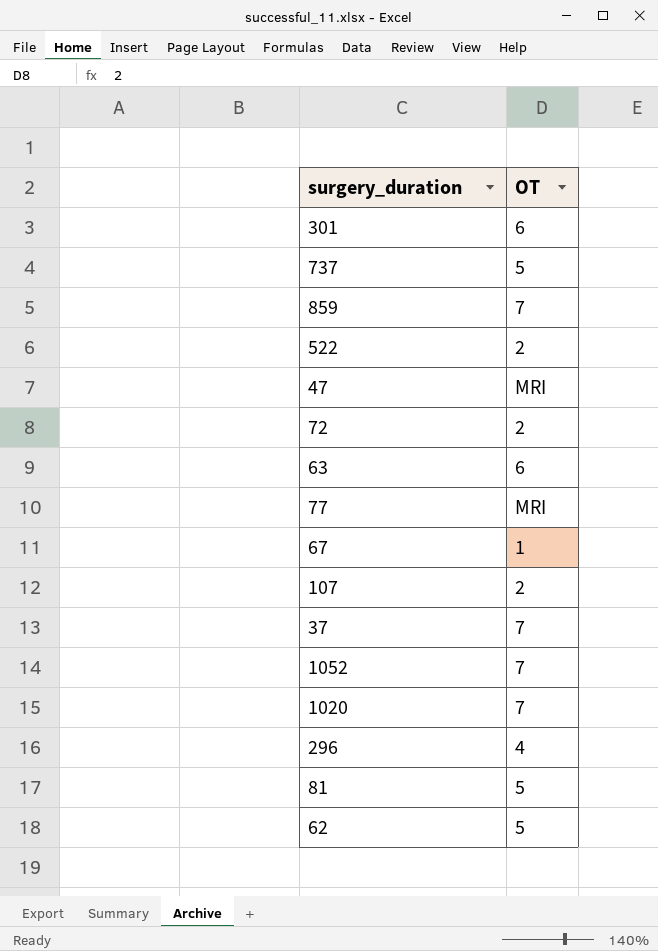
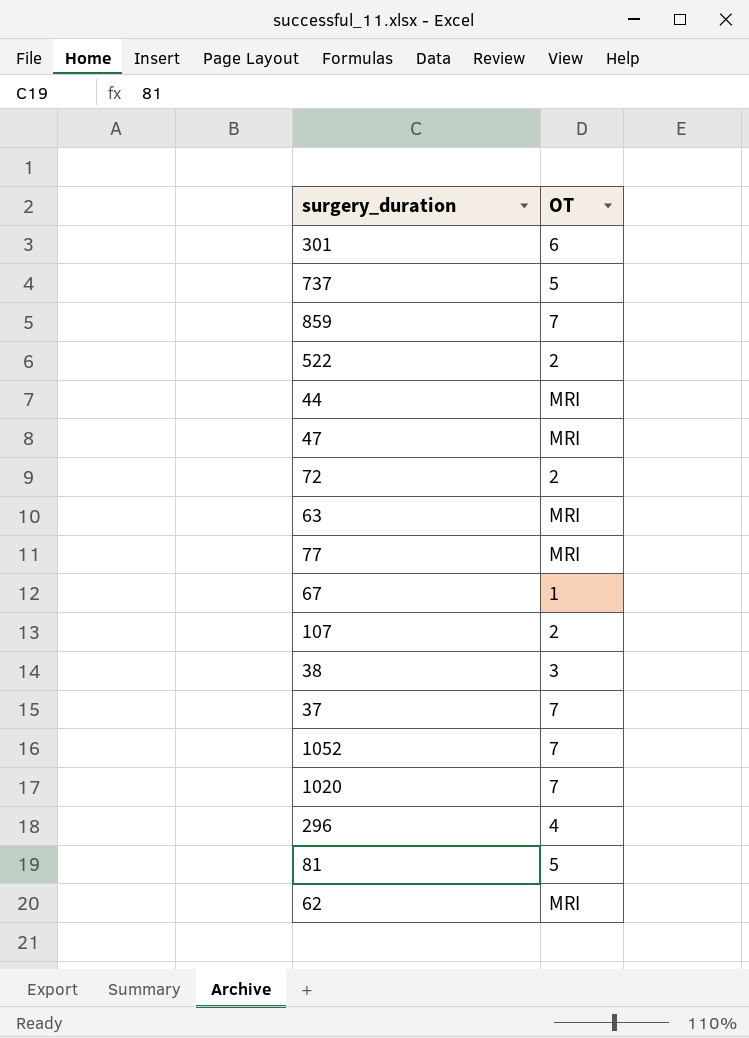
row 44: none -> MRI
63 | OT: 6 -> MRI
row 38: none -> 3
62 | OT: 5 -> MRI

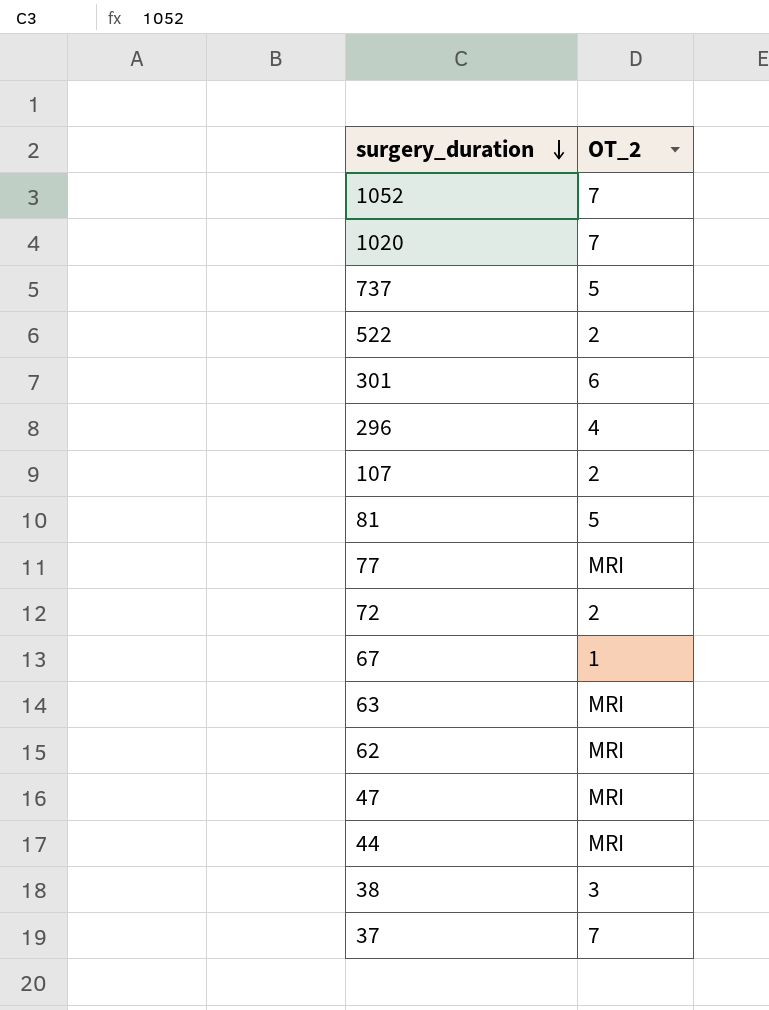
row order: none -> surgery_duration descending
column name: OT -> OT_2
row 859: 7 -> none

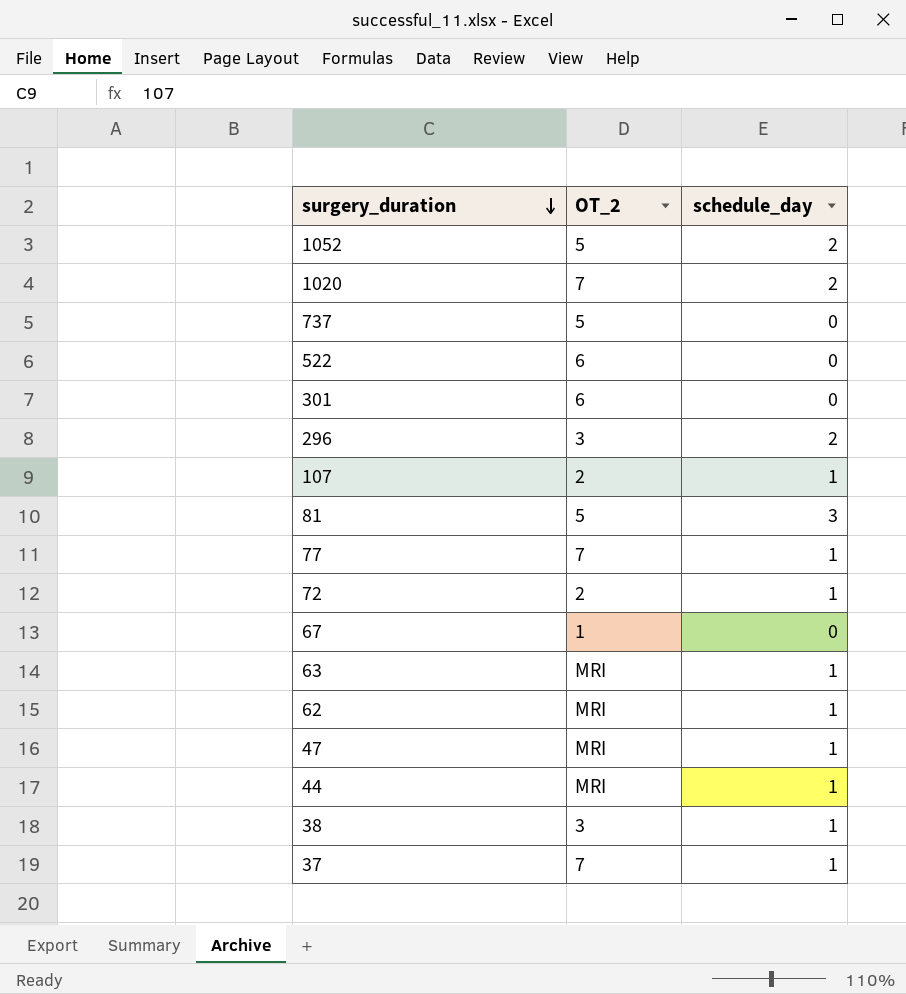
column schedule_day | position: none -> 3
1052 | OT_2: 7 -> 5
522 | OT_2: 2 -> 6
296 | OT_2: 4 -> 3
77 | OT_2: MRI -> 7

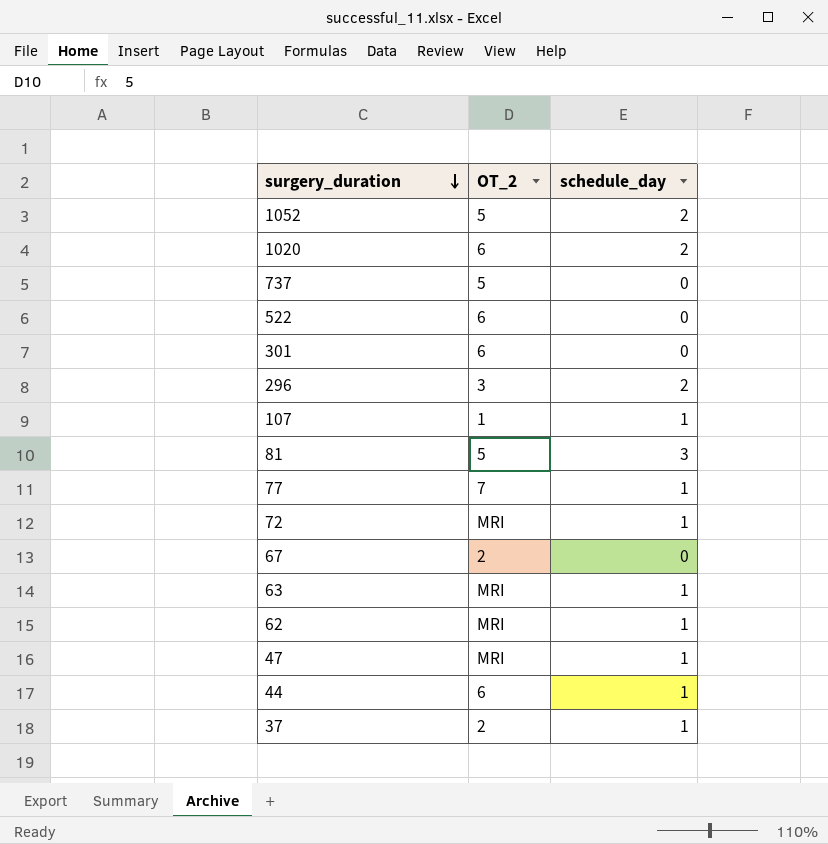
row 38: 3 | 1 -> none
1020 | OT_2: 7 -> 6
107 | OT_2: 2 -> 1
72 | OT_2: 2 -> MRI
67 | OT_2: 1 -> 2
44 | OT_2: MRI -> 6
37 | OT_2: 7 -> 2

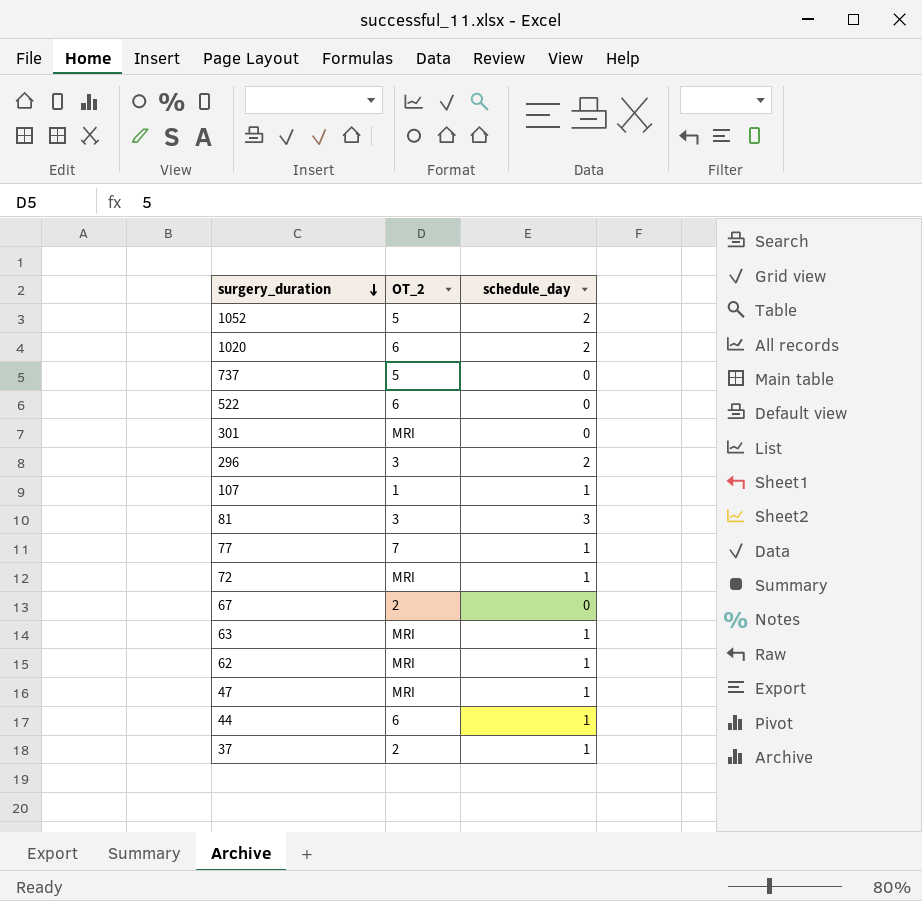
301 | OT_2: 6 -> MRI
81 | OT_2: 5 -> 3

